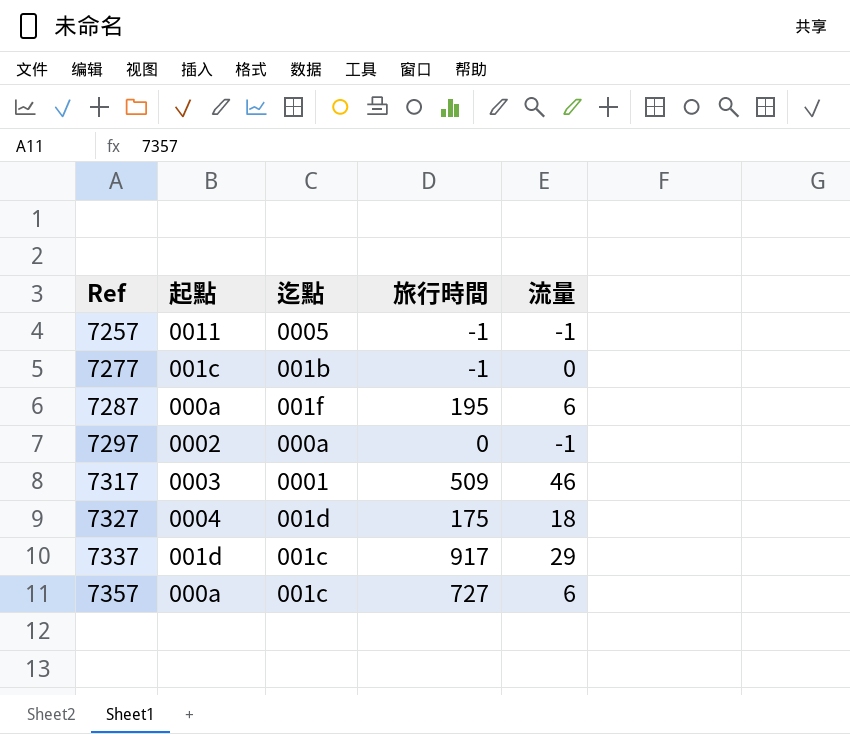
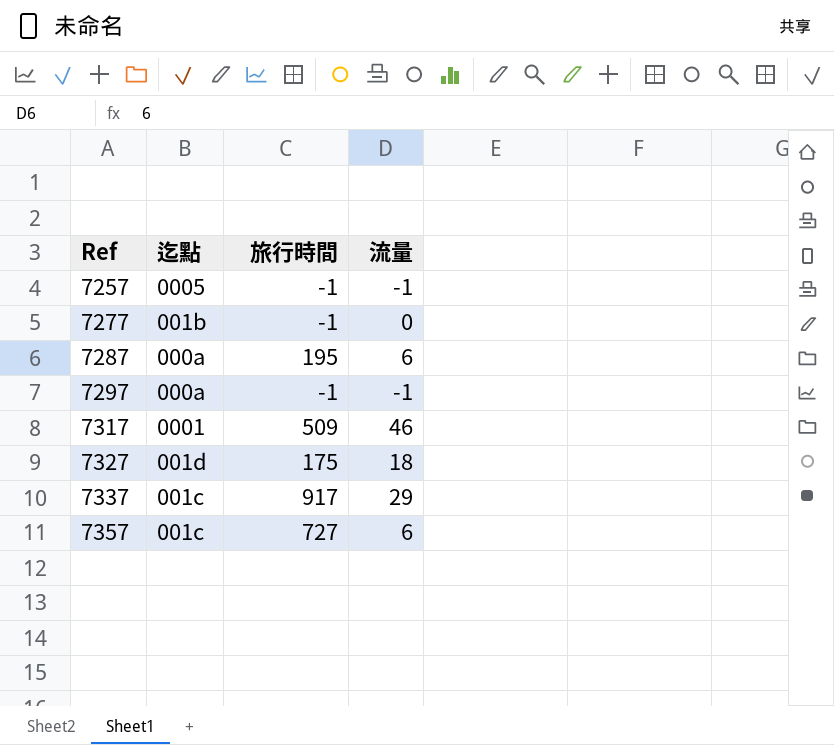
column 起點 | position: 2 -> none
7287 | 迄點: 001f -> 000a
7297 | 旅行時間: 0 -> -1

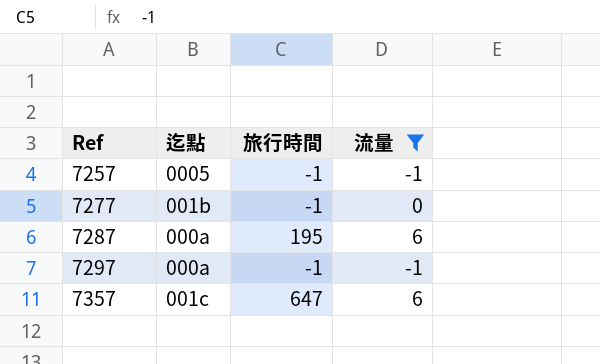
filter: none -> 流量 <= 6
7357 | 旅行時間: 727 -> 647

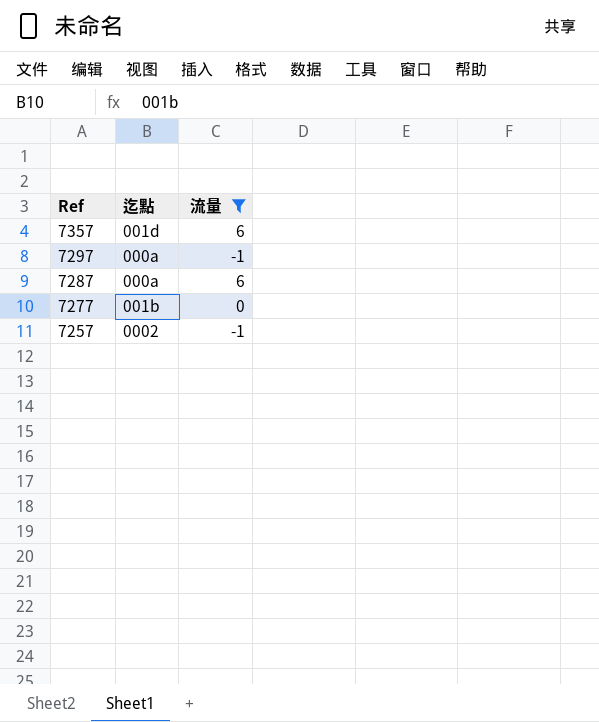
row order: Ref ascending -> Ref descending
column 旅行時間 | position: 3 -> none
7357 | 迄點: 001c -> 001d
7257 | 迄點: 0005 -> 0002

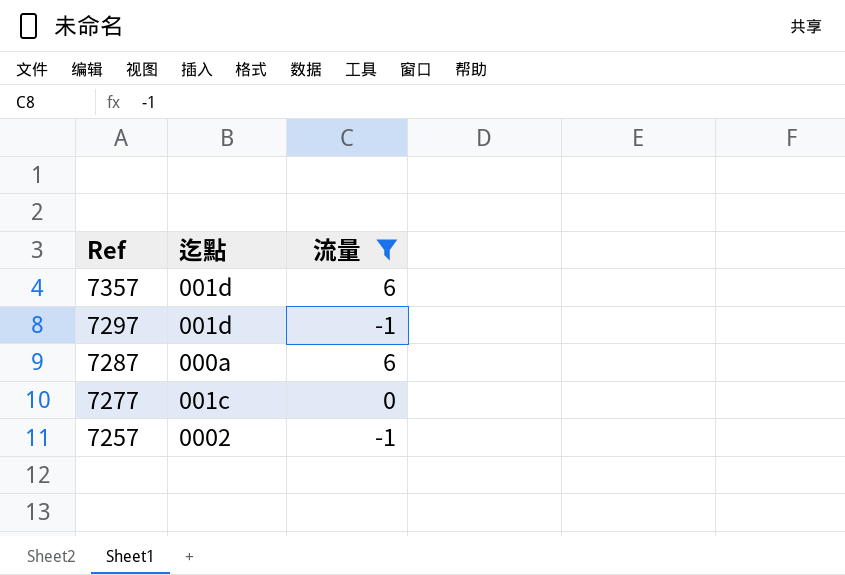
7297 | 迄點: 000a -> 001d
7277 | 迄點: 001b -> 001c

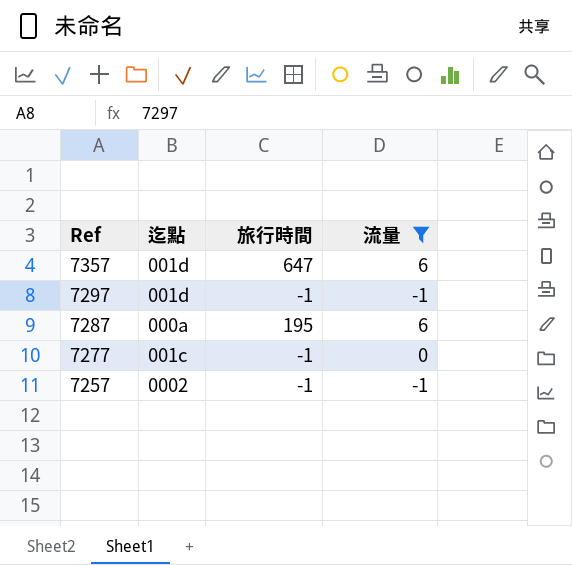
column 旅行時間 | position: none -> 3

